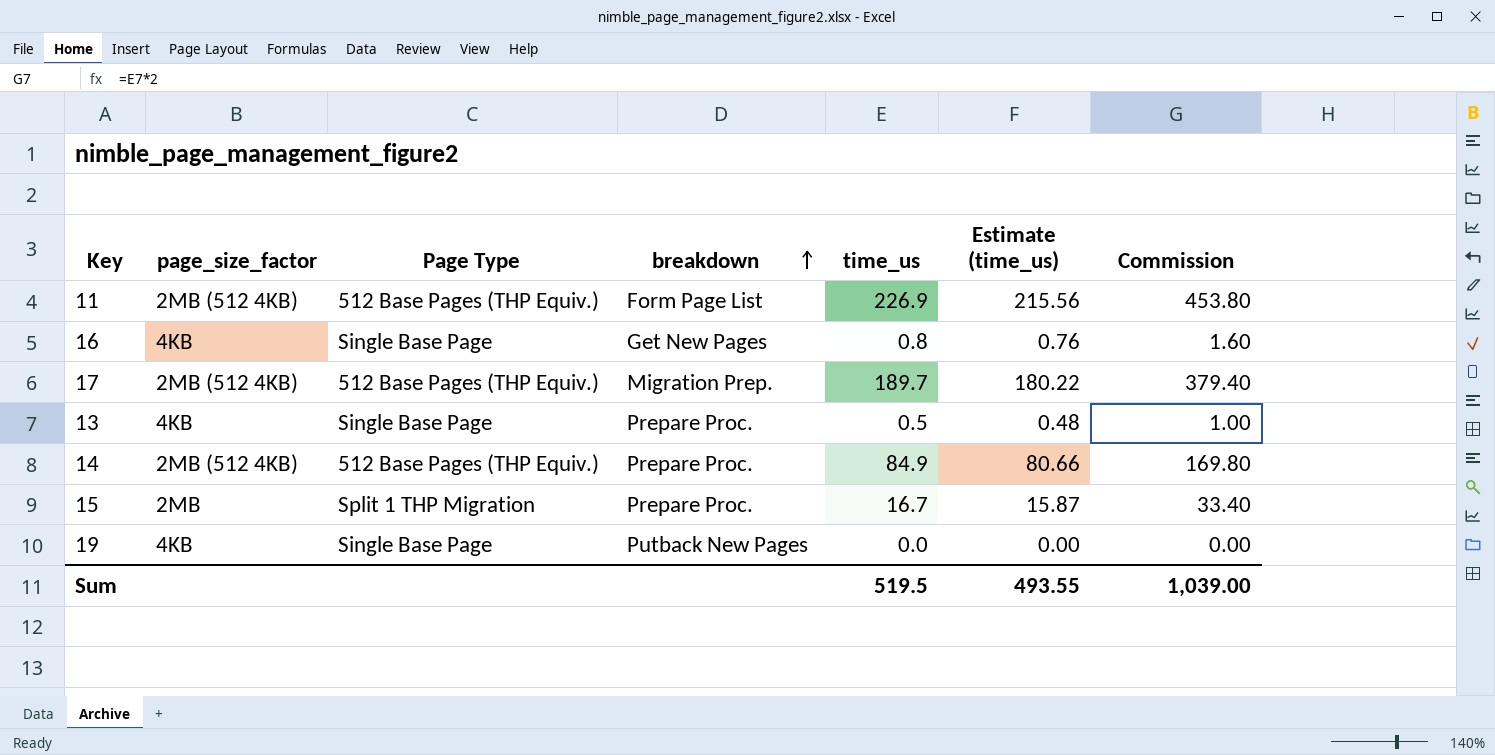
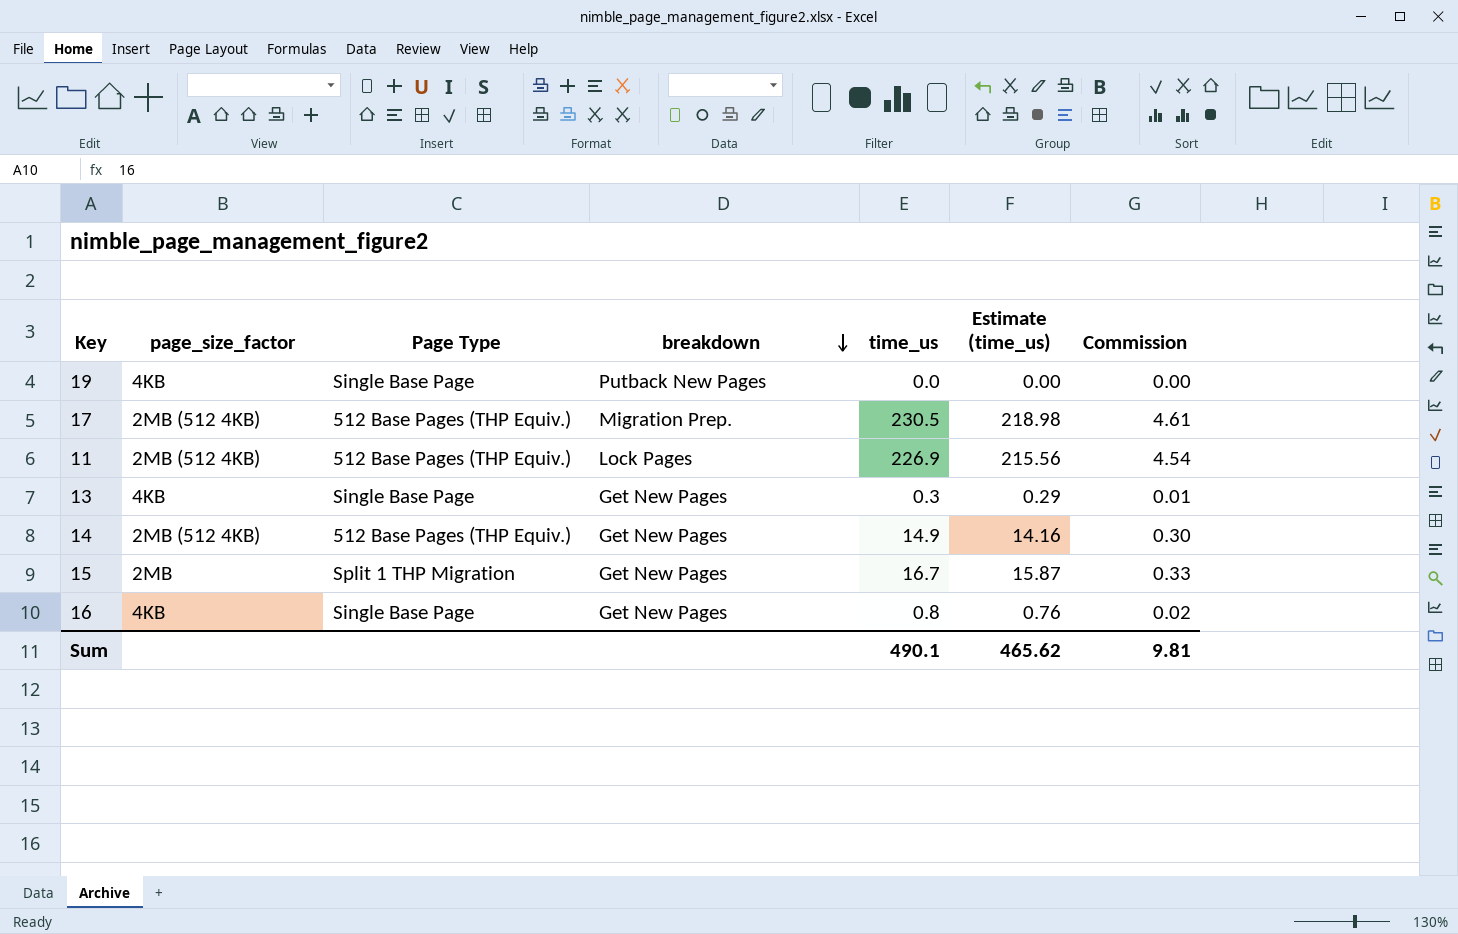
row order: breakdown ascending -> breakdown descending
column Commission | formula: [time_us] * 2 -> [time_us] * 0.02
17 | time_us: 189.7 -> 230.5
17 | Estimate (time_us): 180.22 -> 218.98
11 | breakdown: Form Page List -> Lock Pages
13 | breakdown: Prepare Proc. -> Get New Pages
13 | time_us: 0.5 -> 0.3
13 | Estimate (time_us): 0.48 -> 0.29
14 | breakdown: Prepare Proc. -> Get New Pages
14 | time_us: 84.9 -> 14.9
14 | Estimate (time_us): 80.66 -> 14.16
15 | breakdown: Prepare Proc. -> Get New Pages
Sum | time_us: 519.5 -> 490.1
Sum | Estimate (time_us): 493.55 -> 465.62
Sum | Commission: 1,039.00 -> 9.81

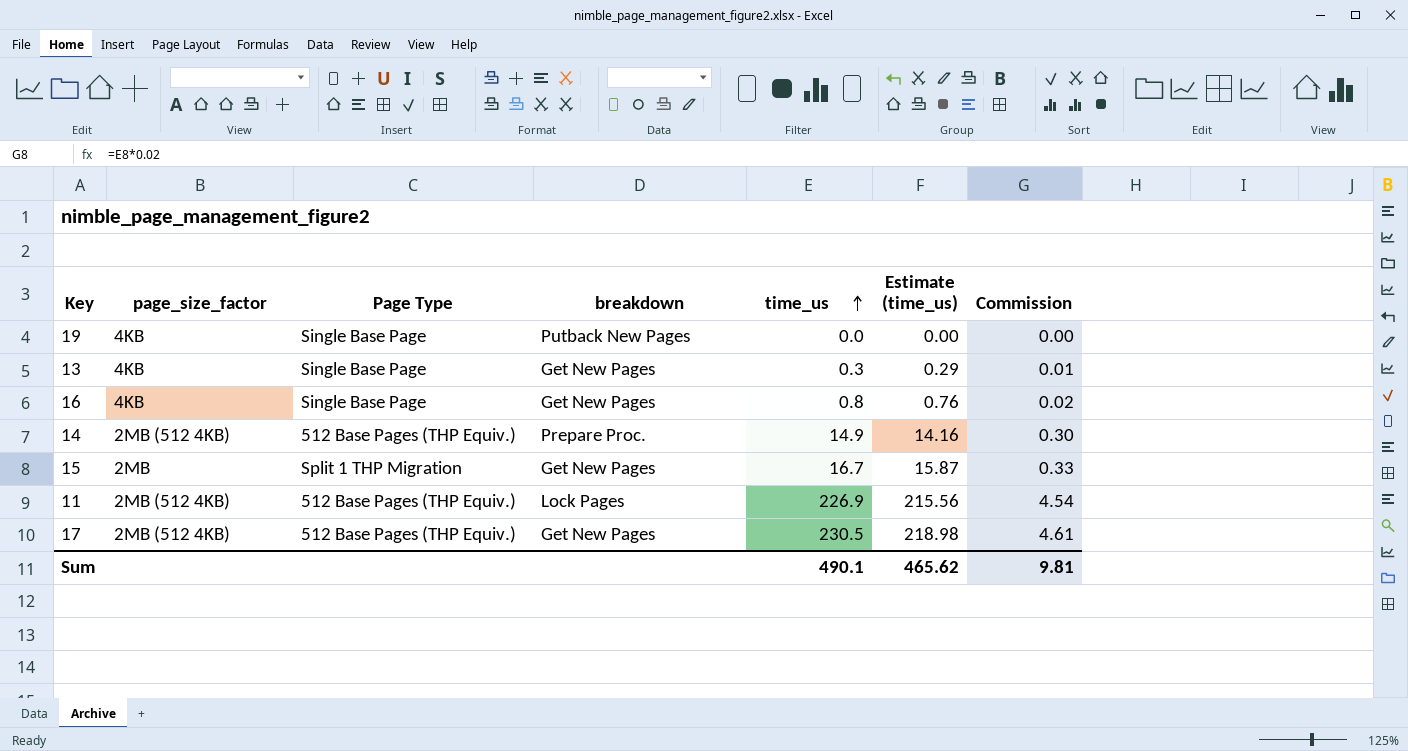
row order: breakdown descending -> time_us ascending
14 | breakdown: Get New Pages -> Prepare Proc.
17 | breakdown: Migration Prep. -> Get New Pages

